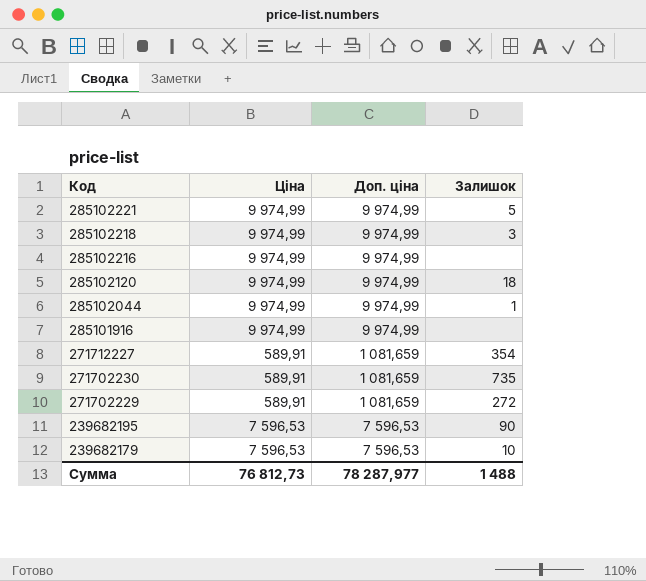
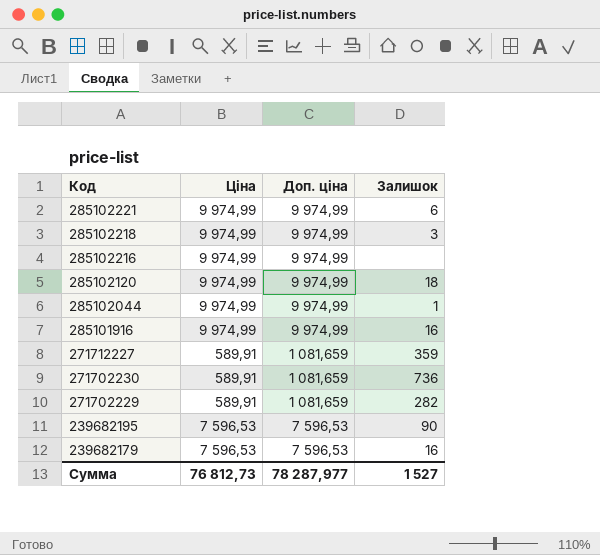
285102221 | Залишок: 5 -> 6
285101916 | Залишок: none -> 16
271712227 | Залишок: 354 -> 359
271702230 | Залишок: 735 -> 736
271702229 | Залишок: 272 -> 282
239682179 | Залишок: 10 -> 16
Сумма | Залишок: 1 488 -> 1 527

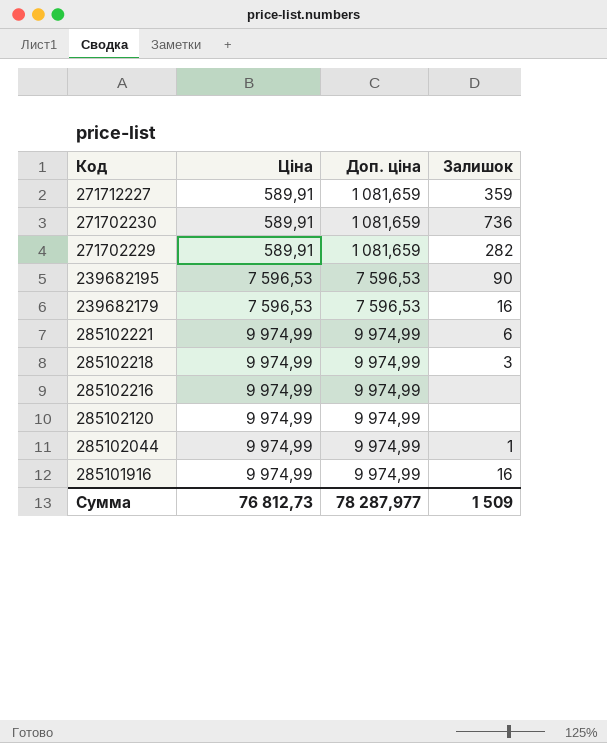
row order: Код descending -> Ціна ascending
285102120 | Залишок: 18 -> none
Сумма | Залишок: 1 527 -> 1 509

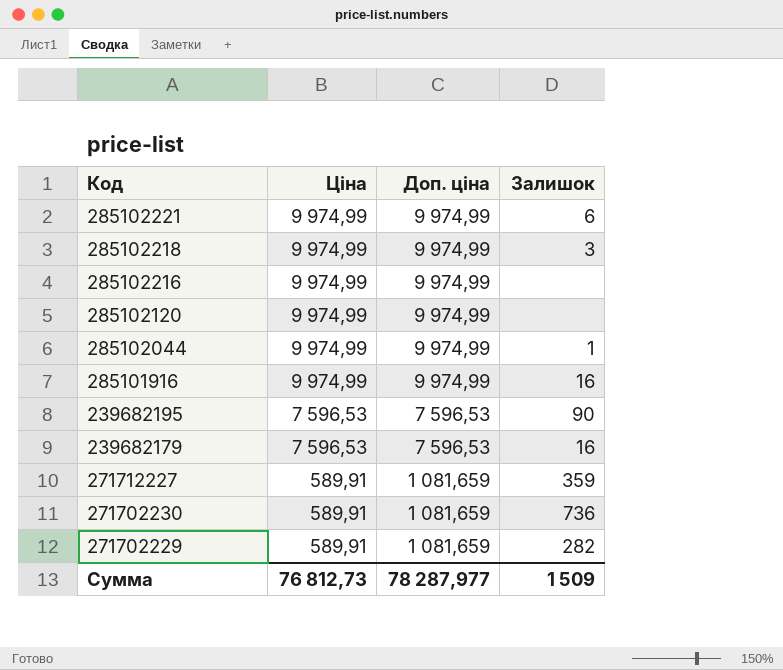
row order: Ціна ascending -> Ціна descending

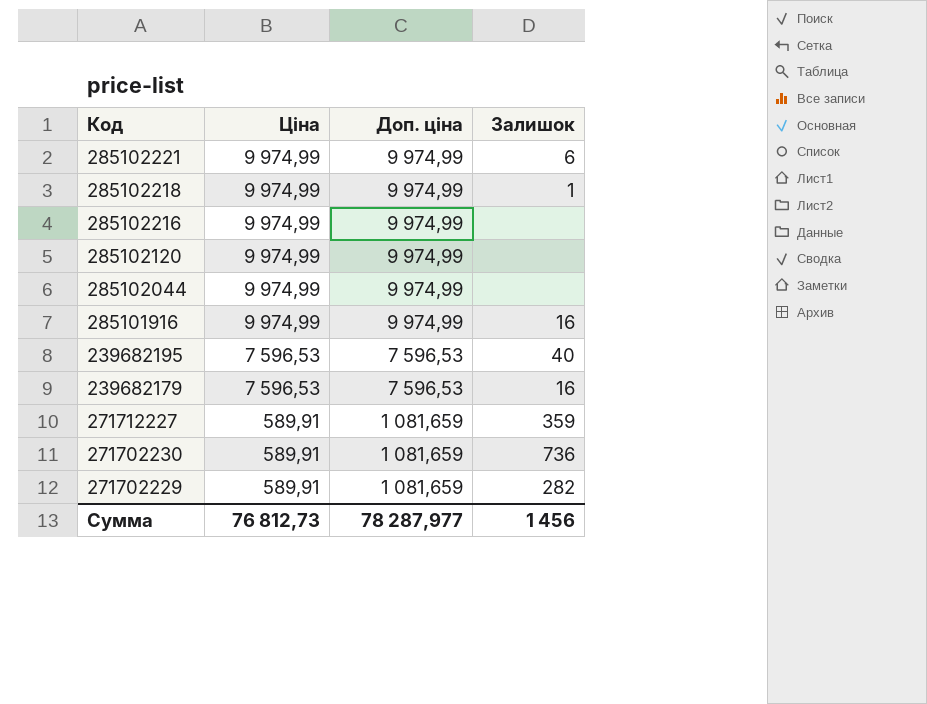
285102218 | Залишок: 3 -> 1
285102044 | Залишок: 1 -> none
239682195 | Залишок: 90 -> 40
Сумма | Залишок: 1 509 -> 1 456

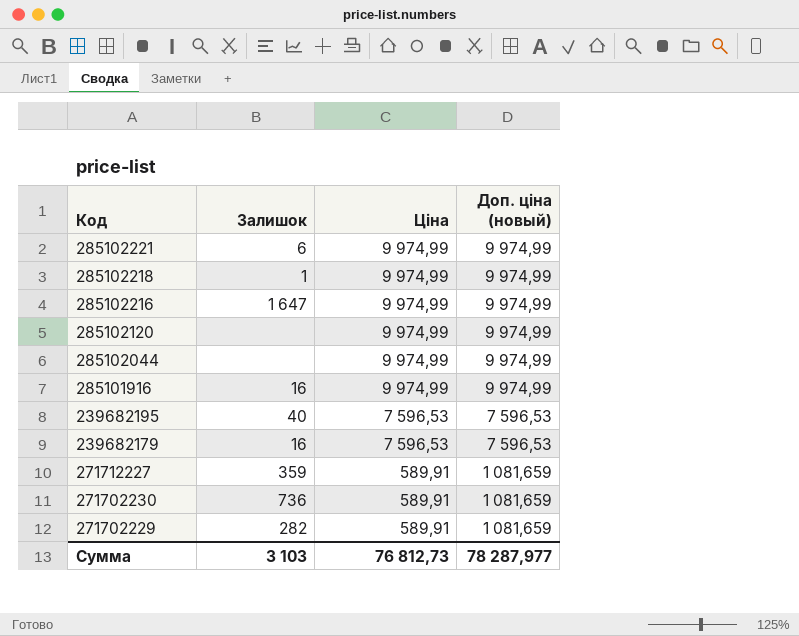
column Залишок | position: 4 -> 2
column name: Доп. ціна -> Доп. ціна (новый)
285102216 | Залишок: none -> 1 647
Сумма | Залишок: 1 456 -> 3 103

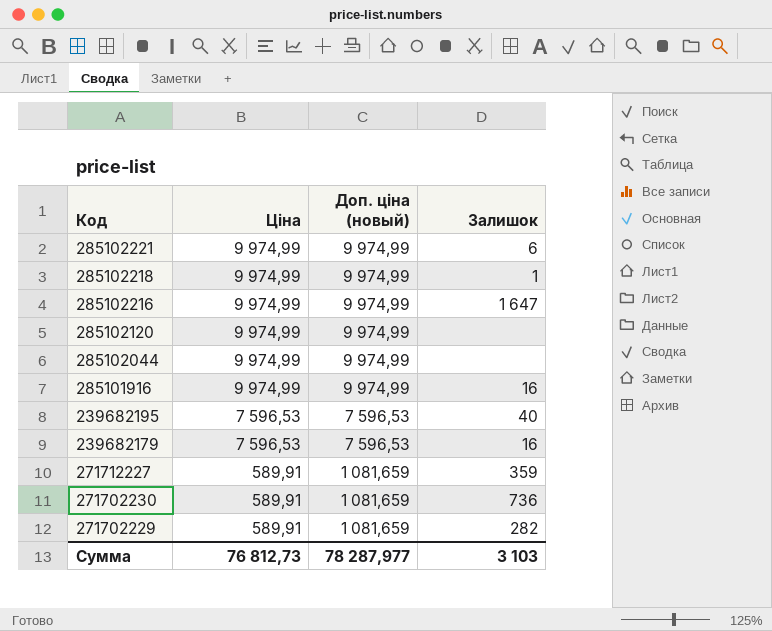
column Залишок | position: 2 -> 4

